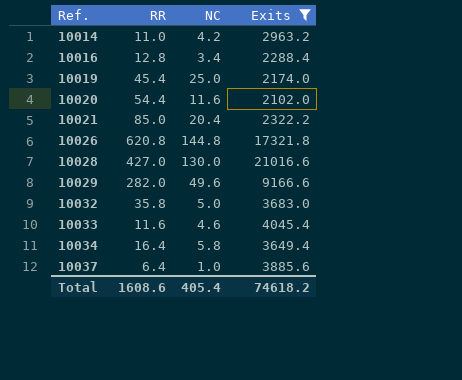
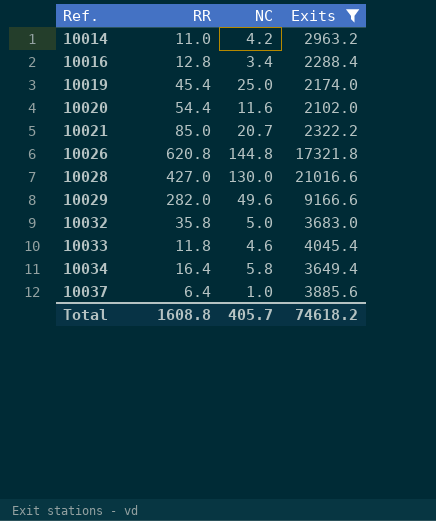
10021 | NC: 20.4 -> 20.7
10033 | RR: 11.6 -> 11.8
Total | RR: 1608.6 -> 1608.8
Total | NC: 405.4 -> 405.7

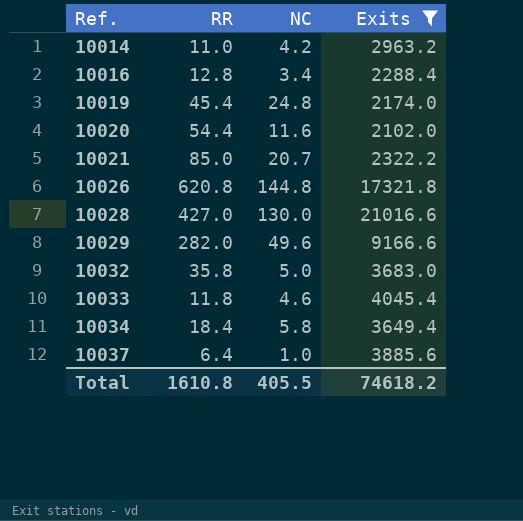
10019 | NC: 25.0 -> 24.8
10034 | RR: 16.4 -> 18.4
Total | RR: 1608.8 -> 1610.8
Total | NC: 405.7 -> 405.5

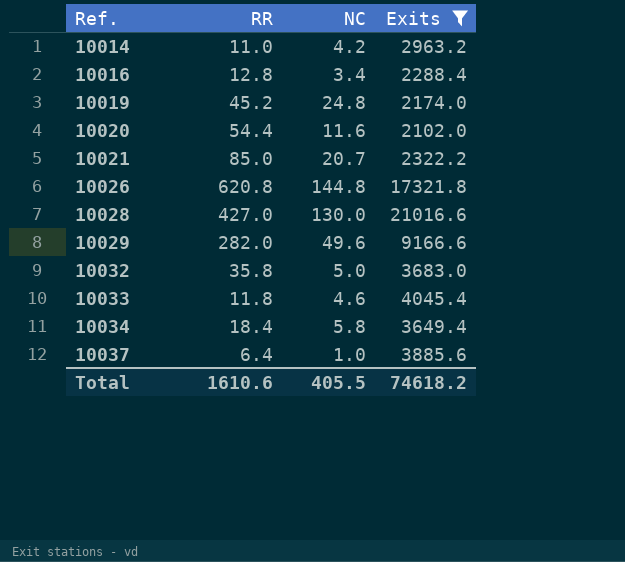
10019 | RR: 45.4 -> 45.2
Total | RR: 1610.8 -> 1610.6

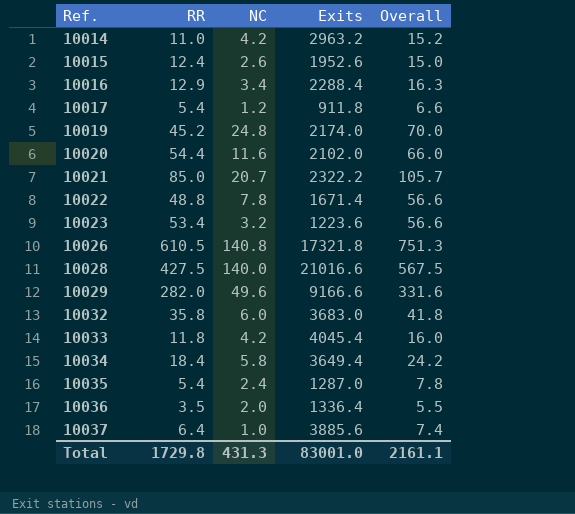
filter: Exits >= 2102.0 -> none
column Overall | formula: none -> [RR] + [NC]
10016 | RR: 12.8 -> 12.9
10026 | RR: 620.8 -> 610.5
10026 | NC: 144.8 -> 140.8
10028 | RR: 427.0 -> 427.5
10028 | NC: 130.0 -> 140.0
10032 | NC: 5.0 -> 6.0
10033 | NC: 4.6 -> 4.2
Total | RR: 1610.6 -> 1729.8
Total | NC: 405.5 -> 431.3
Total | Exits: 74618.2 -> 83001.0

